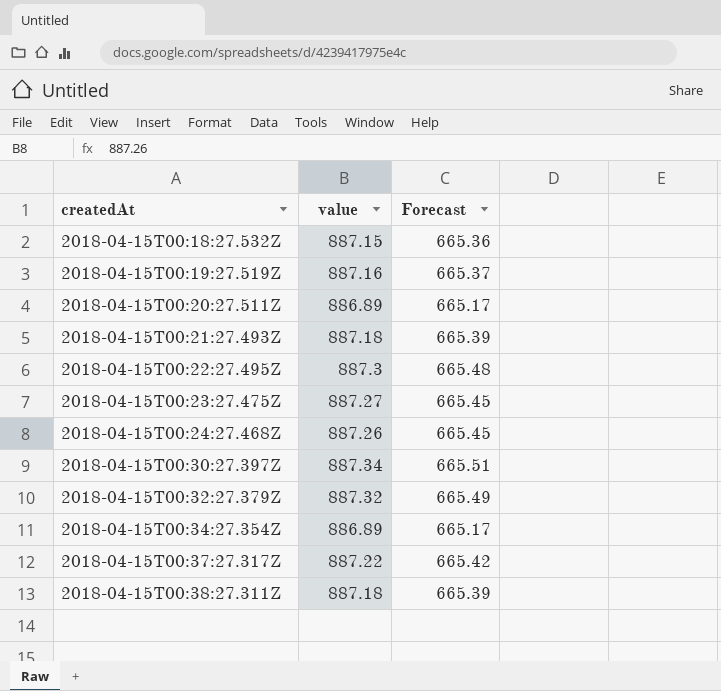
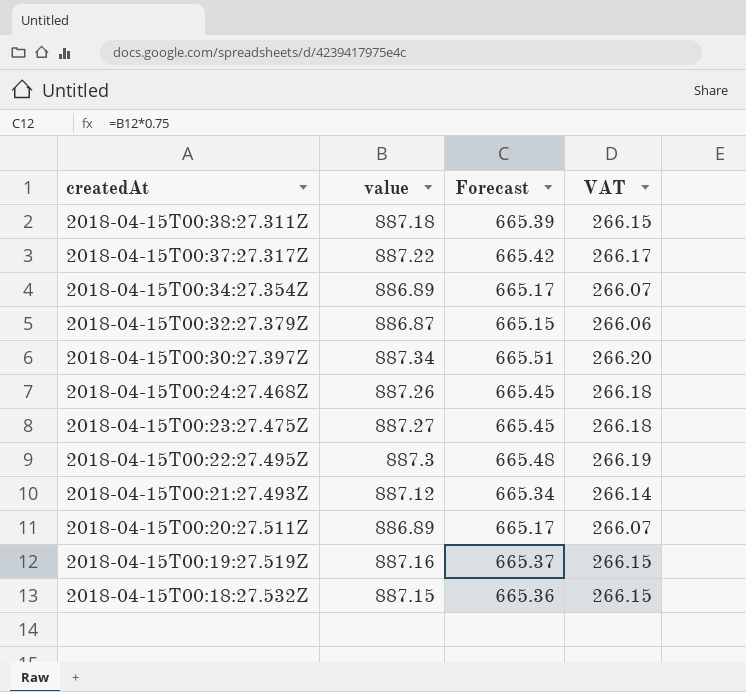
row order: createdAt ascending -> createdAt descending
column VAT | formula: none -> [value] * 0.3
2018-04-15T00:32:27.379Z | value: 887.32 -> 886.87
2018-04-15T00:32:27.379Z | Forecast: 665.49 -> 665.15
2018-04-15T00:21:27.493Z | value: 887.18 -> 887.12
2018-04-15T00:21:27.493Z | Forecast: 665.39 -> 665.34

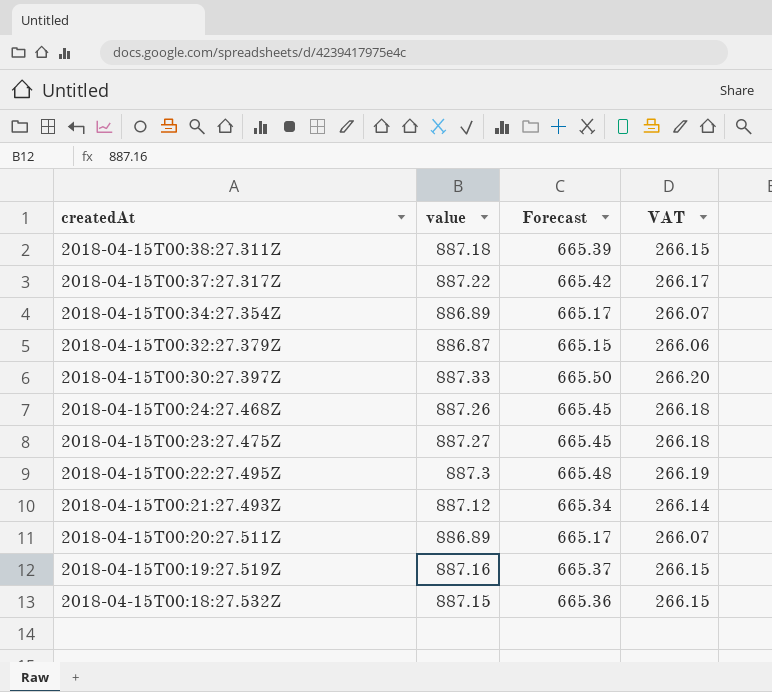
2018-04-15T00:30:27.397Z | value: 887.34 -> 887.33
2018-04-15T00:30:27.397Z | Forecast: 665.51 -> 665.50

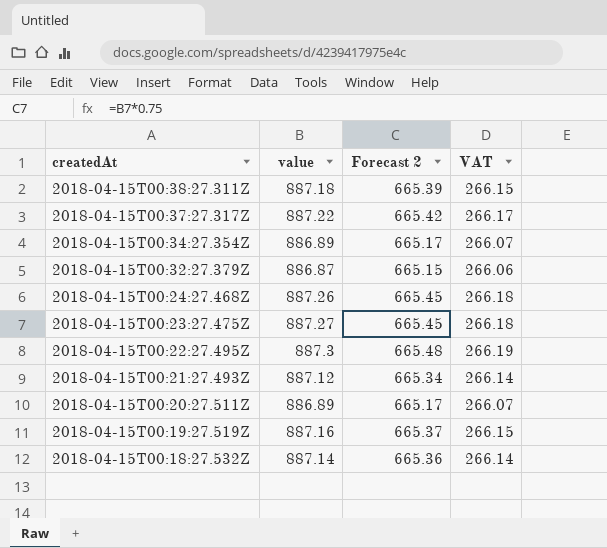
column name: Forecast -> Forecast 2
row 2018-04-15T00:30:27.397Z: 887.33 | 665.50 | 266.20 -> none
2018-04-15T00:18:27.532Z | value: 887.15 -> 887.14
2018-04-15T00:18:27.532Z | VAT: 266.15 -> 266.14

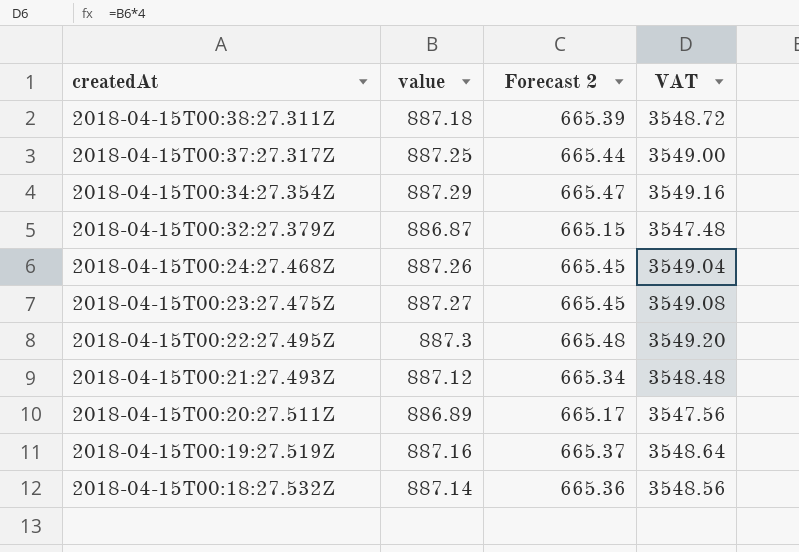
column VAT | formula: [value] * 0.3 -> [value] * 4
2018-04-15T00:37:27.317Z | value: 887.22 -> 887.25
2018-04-15T00:37:27.317Z | Forecast 2: 665.42 -> 665.44
2018-04-15T00:34:27.354Z | value: 886.89 -> 887.29
2018-04-15T00:34:27.354Z | Forecast 2: 665.17 -> 665.47

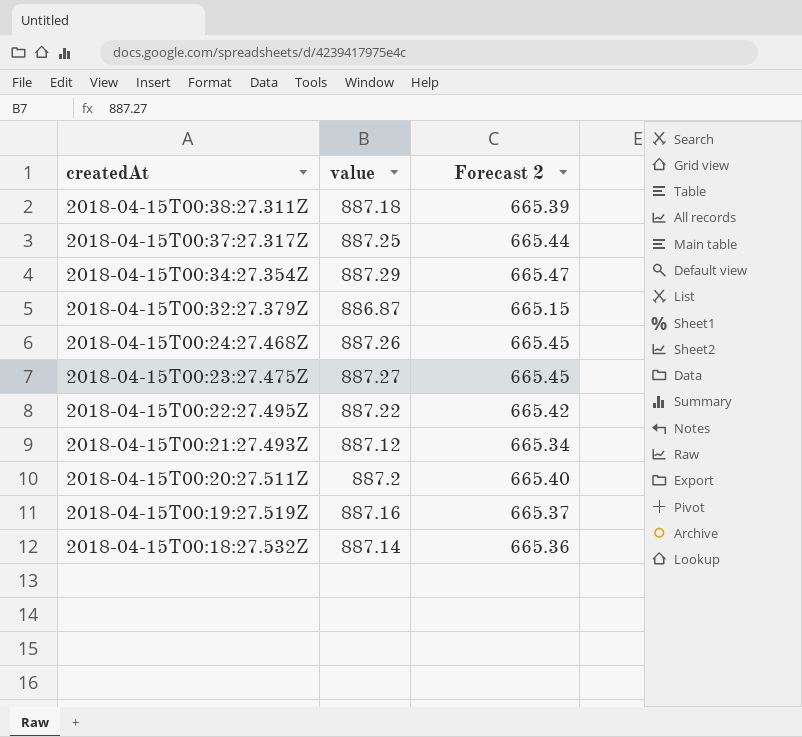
column VAT | formula: [value] * 4 -> none
2018-04-15T00:22:27.495Z | value: 887.3 -> 887.22
2018-04-15T00:22:27.495Z | Forecast 2: 665.48 -> 665.42
2018-04-15T00:20:27.511Z | value: 886.89 -> 887.2
2018-04-15T00:20:27.511Z | Forecast 2: 665.17 -> 665.40

